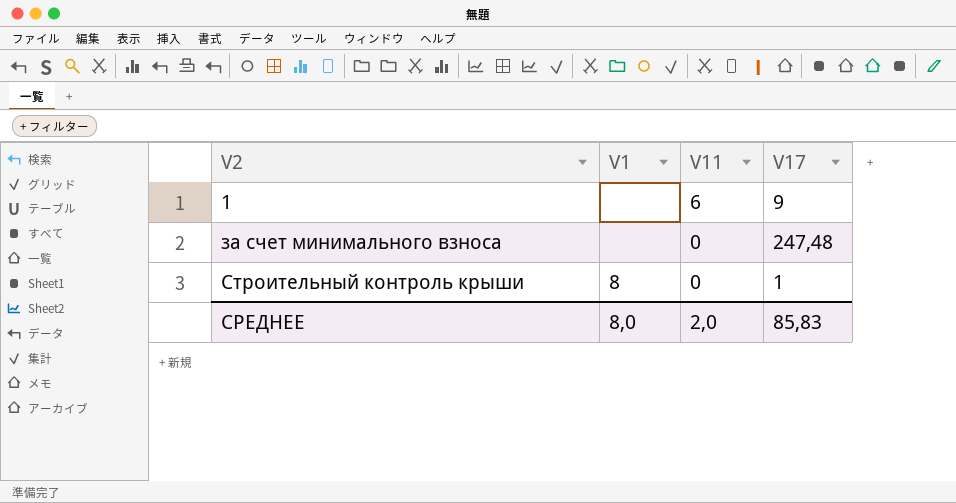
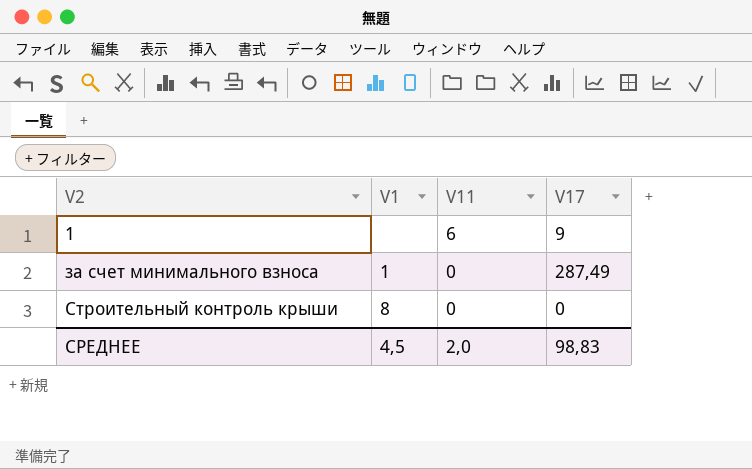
за счет минимального взноса | V1: none -> 1
за счет минимального взноса | V17: 247,48 -> 287,49
Строительный контроль крыши | V17: 1 -> 0
СРЕДНЕЕ | V1: 8,0 -> 4,5
СРЕДНЕЕ | V17: 85,83 -> 98,83

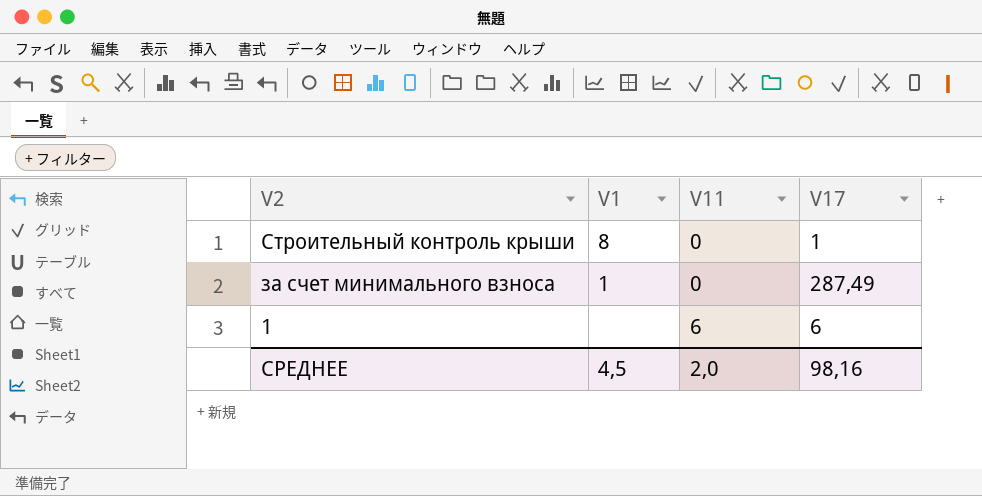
row order: V2 ascending -> V2 descending
Строительный контроль крыши | V17: 0 -> 1
1 | V17: 9 -> 6
СРЕДНЕЕ | V17: 98,83 -> 98,16

